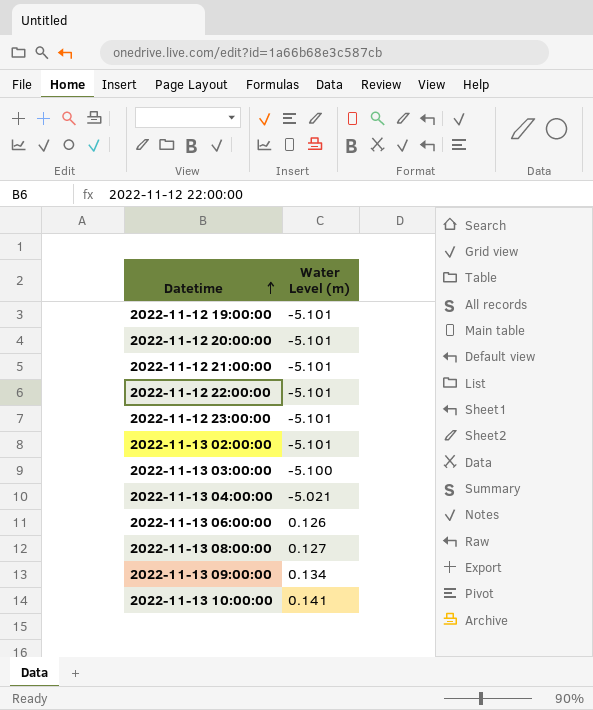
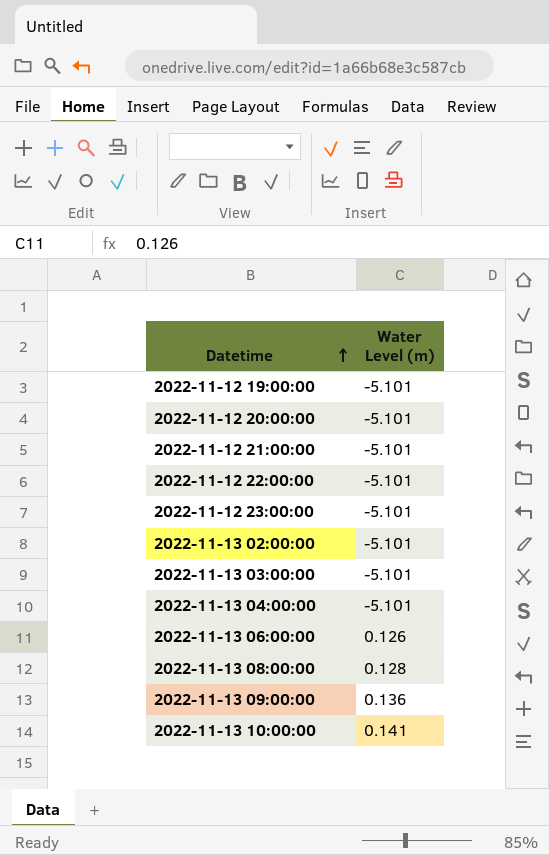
2022-11-13 03:00:00 | Water Level (m): -5.100 -> -5.101
2022-11-13 04:00:00 | Water Level (m): -5.021 -> -5.101
2022-11-13 08:00:00 | Water Level (m): 0.127 -> 0.128
2022-11-13 09:00:00 | Water Level (m): 0.134 -> 0.136

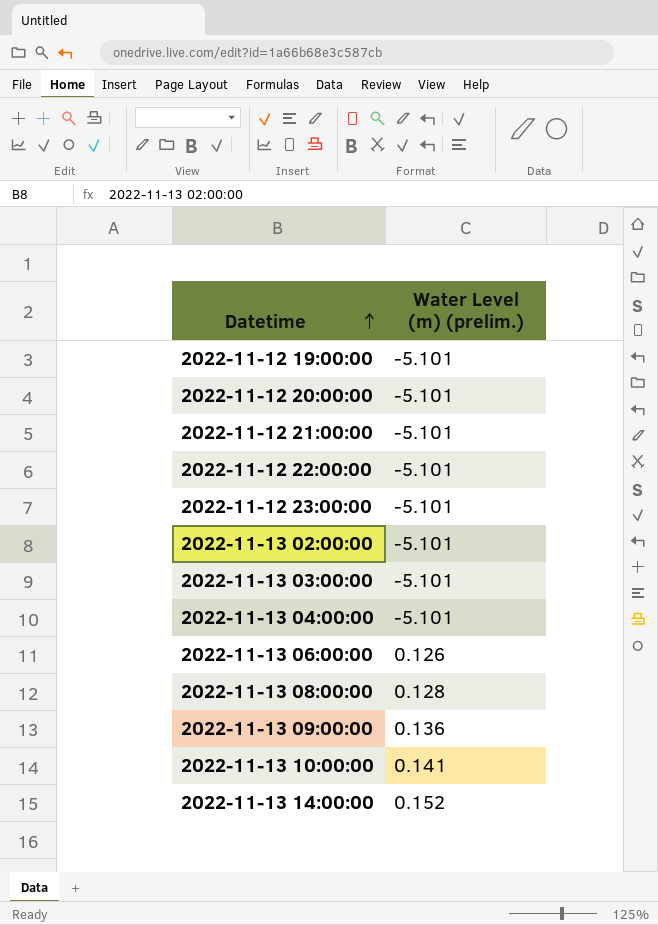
column name: Water Level (m) -> Water Level (m) (prelim.)
row 2022-11-13 14:00:00: none -> 0.152

